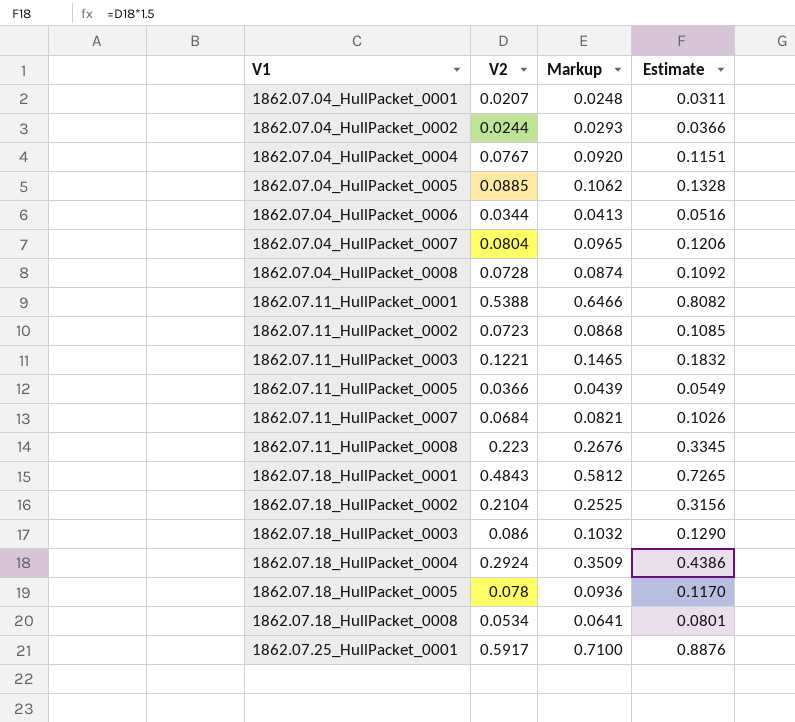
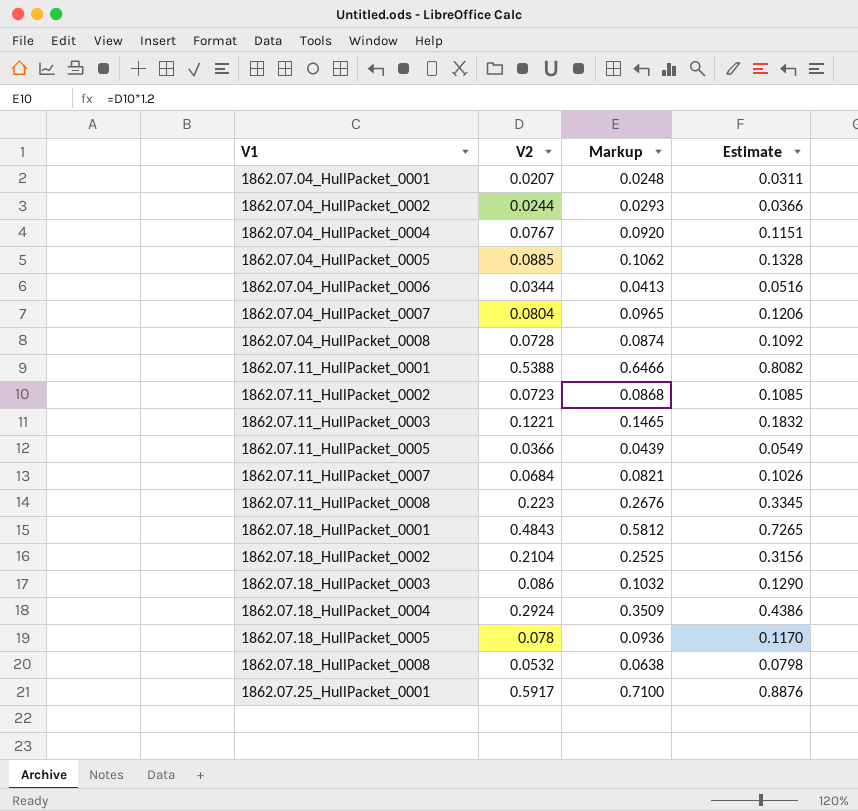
1862.07.18_HullPacket_0008 | V2: 0.0534 -> 0.0532
1862.07.18_HullPacket_0008 | Markup: 0.0641 -> 0.0638
1862.07.18_HullPacket_0008 | Estimate: 0.0801 -> 0.0798

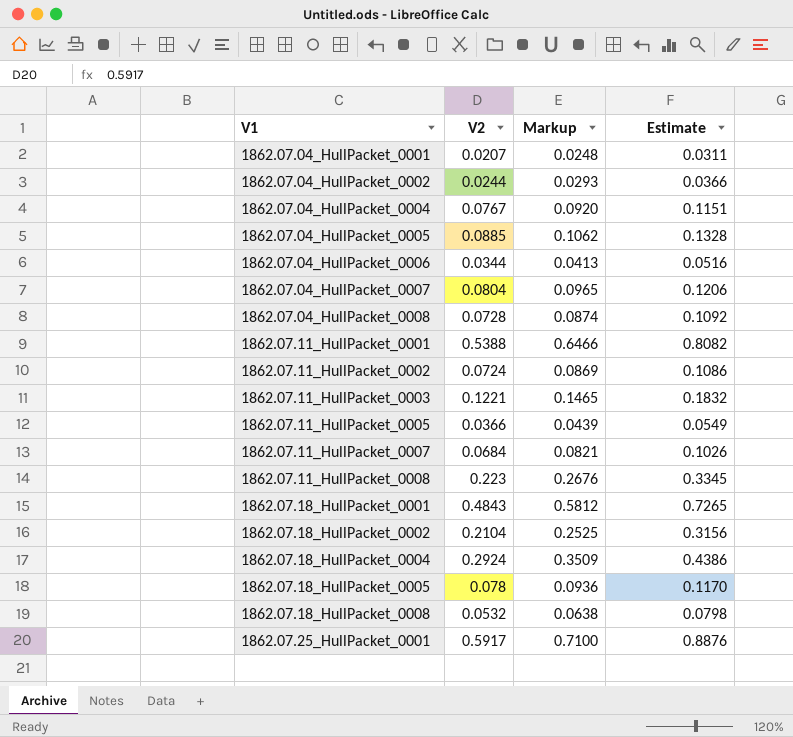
row 1862.07.18_HullPacket_0003: 0.086 | 0.1032 | 0.1290 -> none
1862.07.11_HullPacket_0002 | V2: 0.0723 -> 0.0724
1862.07.11_HullPacket_0002 | Markup: 0.0868 -> 0.0869
1862.07.11_HullPacket_0002 | Estimate: 0.1085 -> 0.1086

